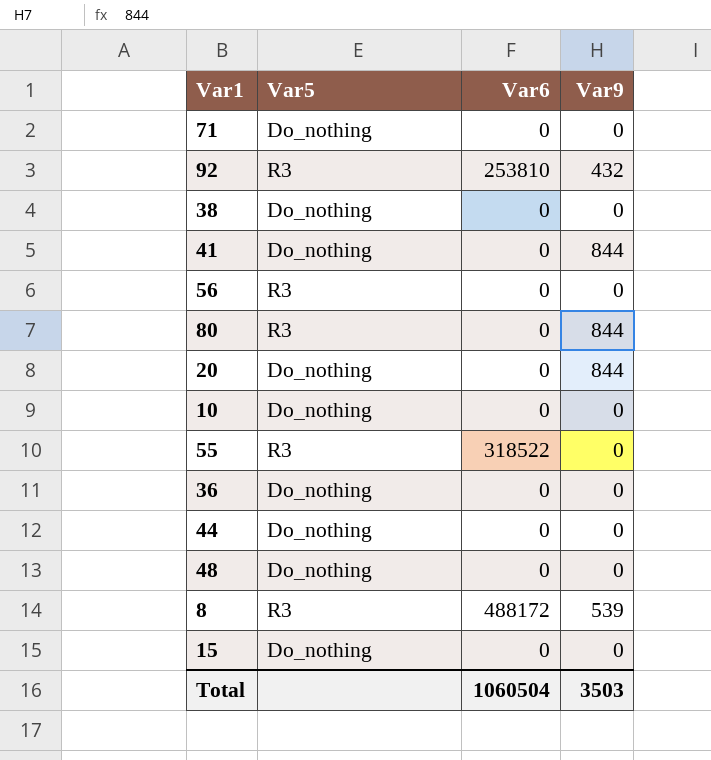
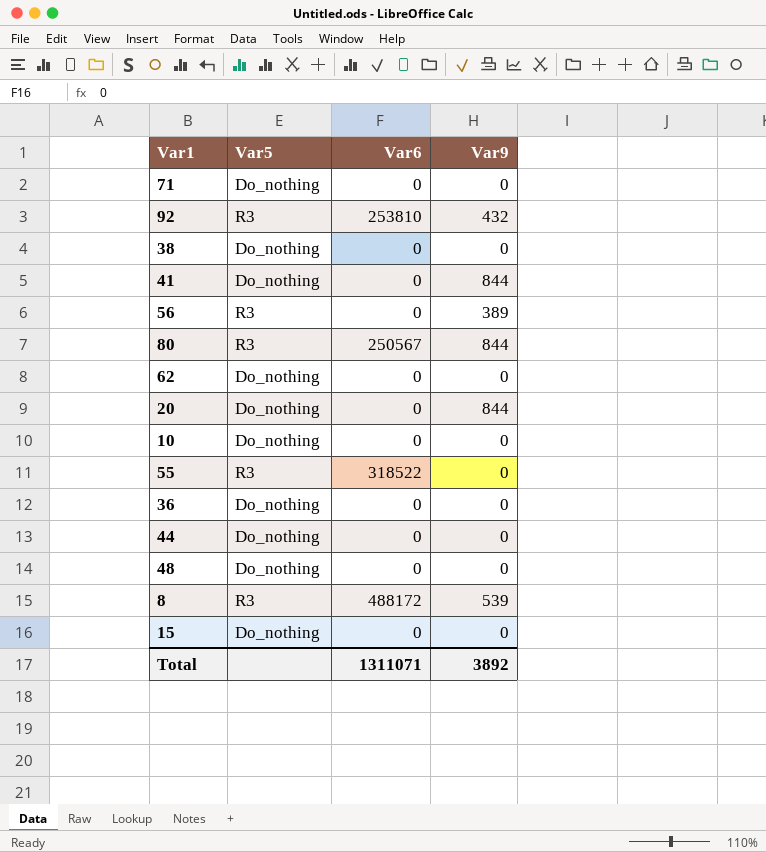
56 | Var9: 0 -> 389
80 | Var6: 0 -> 250567
row 62: none -> Do_nothing | 0 | 0
Total | Var6: 1060504 -> 1311071
Total | Var9: 3503 -> 3892

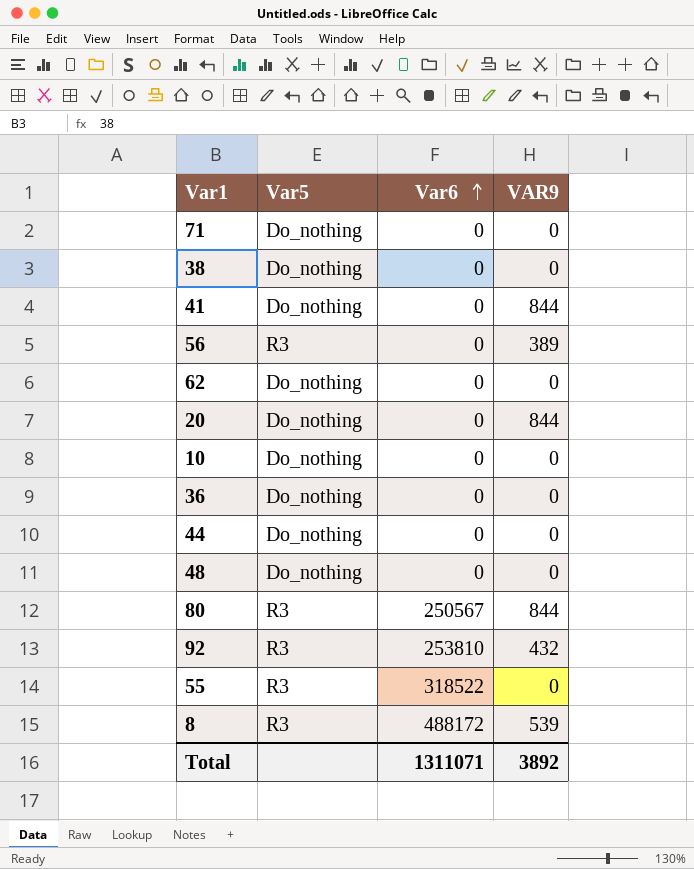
row order: none -> Var6 ascending
column name: Var9 -> VAR9
row 15: Do_nothing | 0 | 0 -> none

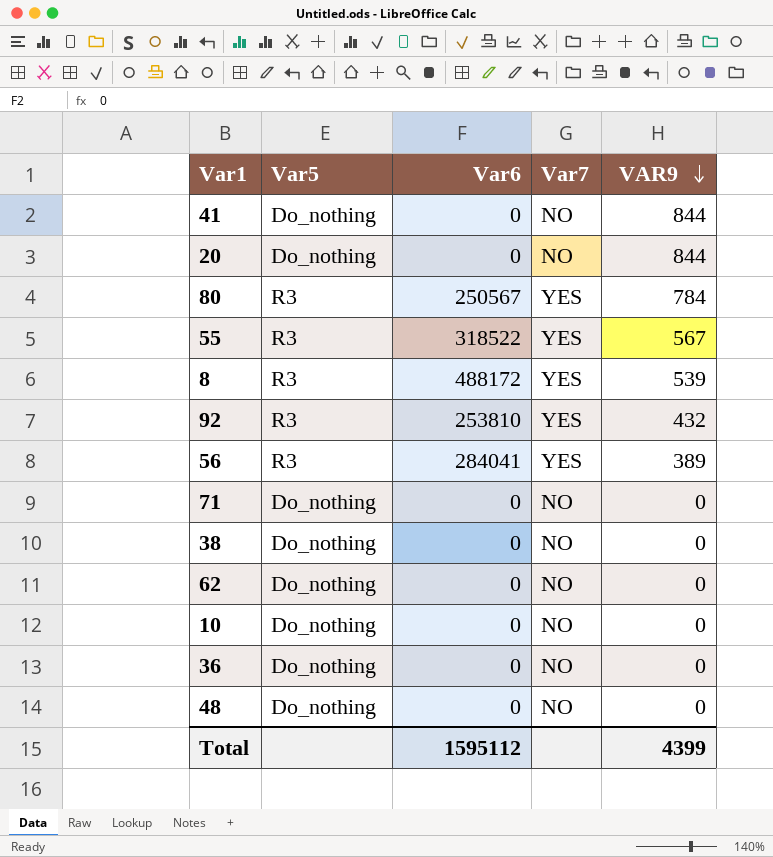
row order: Var6 ascending -> VAR9 descending
column Var7 | position: none -> 4
row 44: Do_nothing | 0 | 0 -> none
80 | VAR9: 844 -> 784
55 | VAR9: 0 -> 567
56 | Var6: 0 -> 284041
Total | Var6: 1311071 -> 1595112
Total | VAR9: 3892 -> 4399

